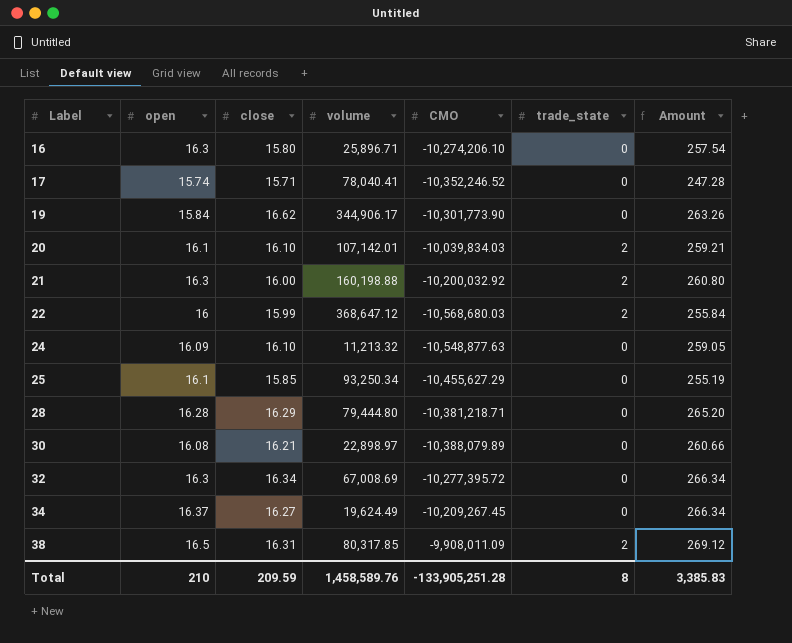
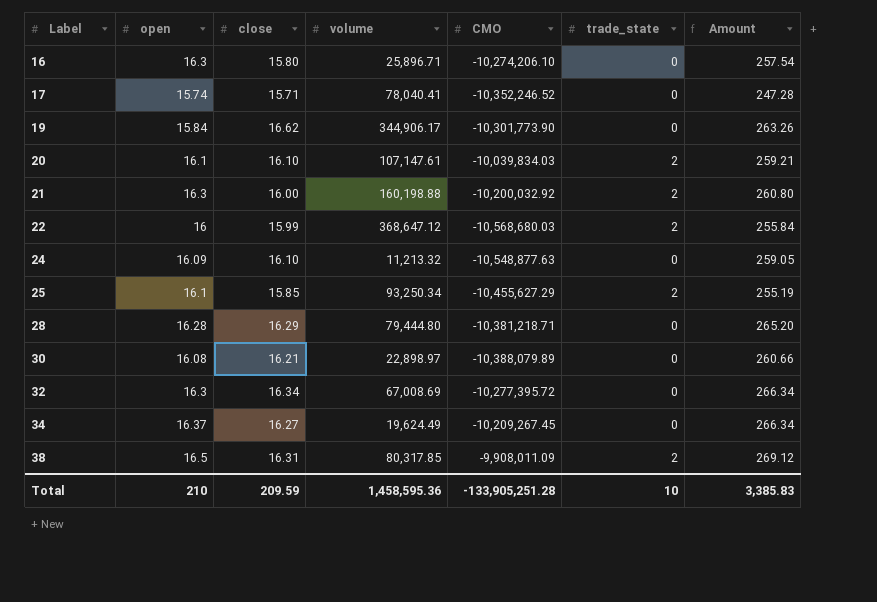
20 | volume: 107,142.01 -> 107,147.61
25 | trade_state: 0 -> 2
Total | volume: 1,458,589.76 -> 1,458,595.36
Total | trade_state: 8 -> 10

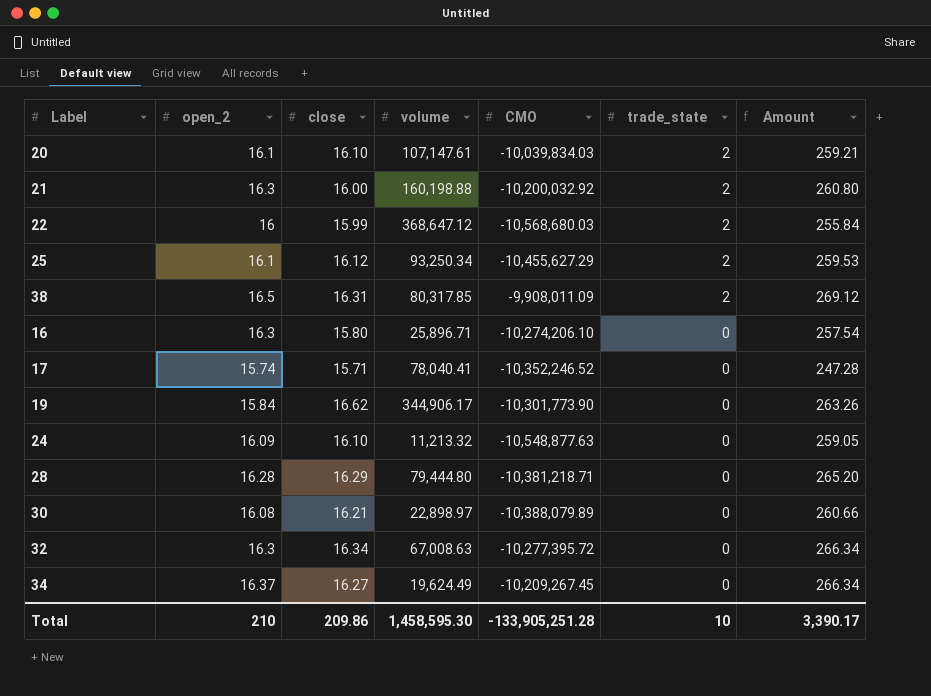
row order: Label ascending -> trade_state descending
column name: open -> open_2
25 | close: 15.85 -> 16.12
25 | Amount: 255.19 -> 259.53
32 | volume: 67,008.69 -> 67,008.63
Total | close: 209.59 -> 209.86
Total | volume: 1,458,595.36 -> 1,458,595.30
Total | Amount: 3,385.83 -> 3,390.17

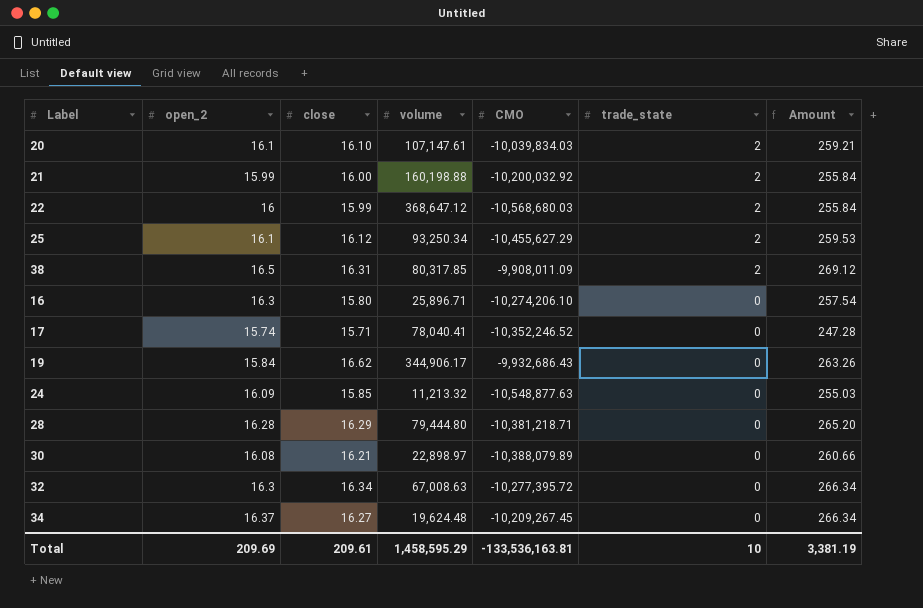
21 | open_2: 16.3 -> 15.99
21 | Amount: 260.80 -> 255.84
19 | CMO: -10,301,773.90 -> -9,932,686.43
24 | close: 16.10 -> 15.85
24 | Amount: 259.05 -> 255.03
34 | volume: 19,624.49 -> 19,624.48
Total | open_2: 210 -> 209.69
Total | close: 209.86 -> 209.61
Total | volume: 1,458,595.30 -> 1,458,595.29
Total | CMO: -133,905,251.28 -> -133,536,163.81
Total | Amount: 3,390.17 -> 3,381.19

